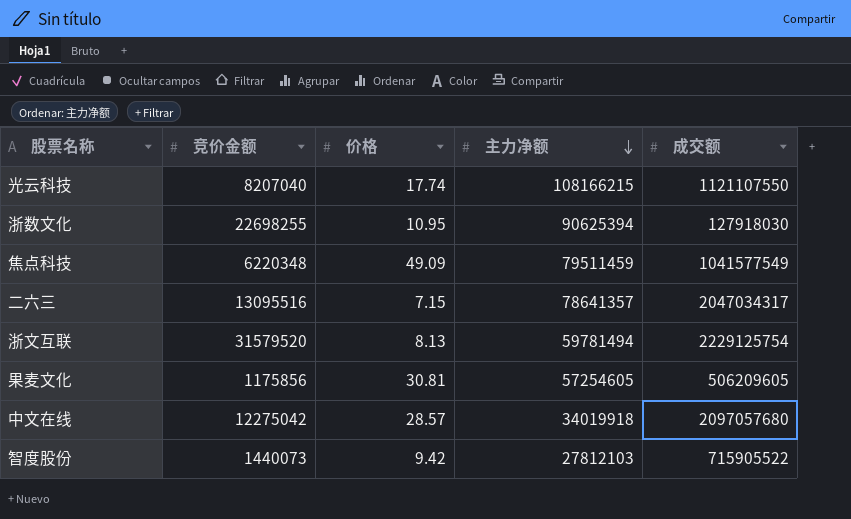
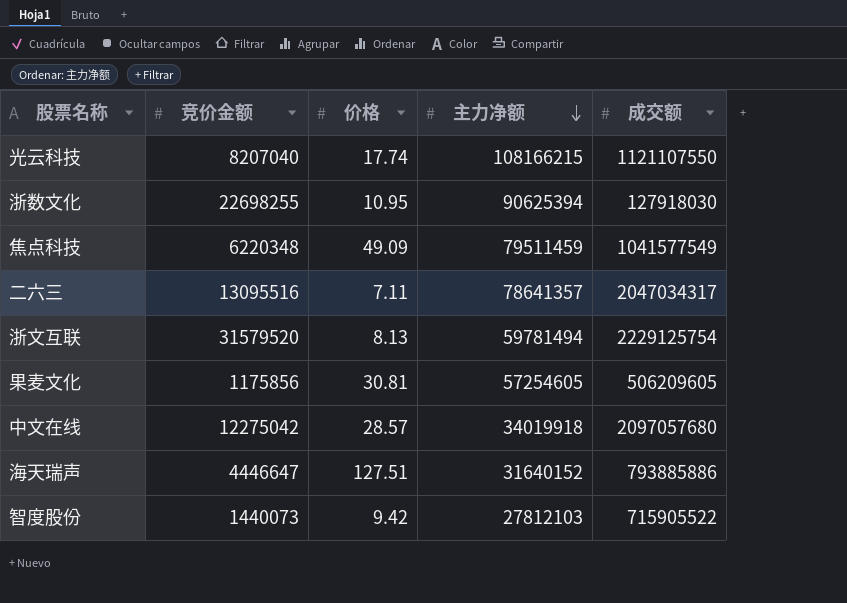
二六三 | 价格: 7.15 -> 7.11
row 海天瑞声: none -> 4446647 | 127.51 | 31640152 | 793885886

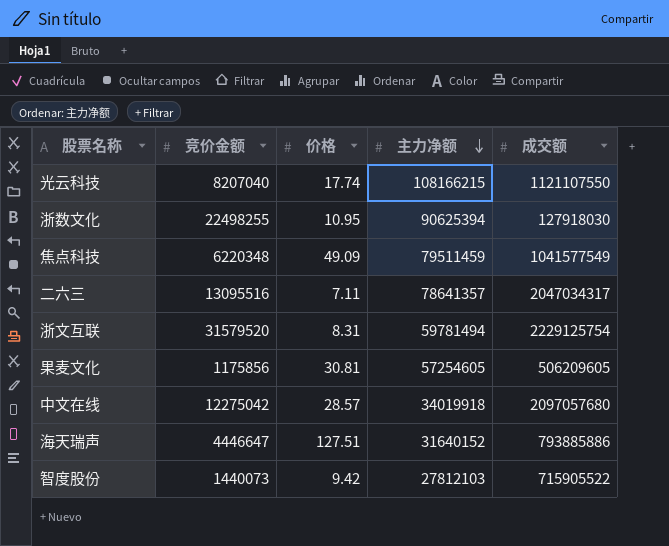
浙数文化 | 竞价金额: 22698255 -> 22498255
浙文互联 | 价格: 8.13 -> 8.31

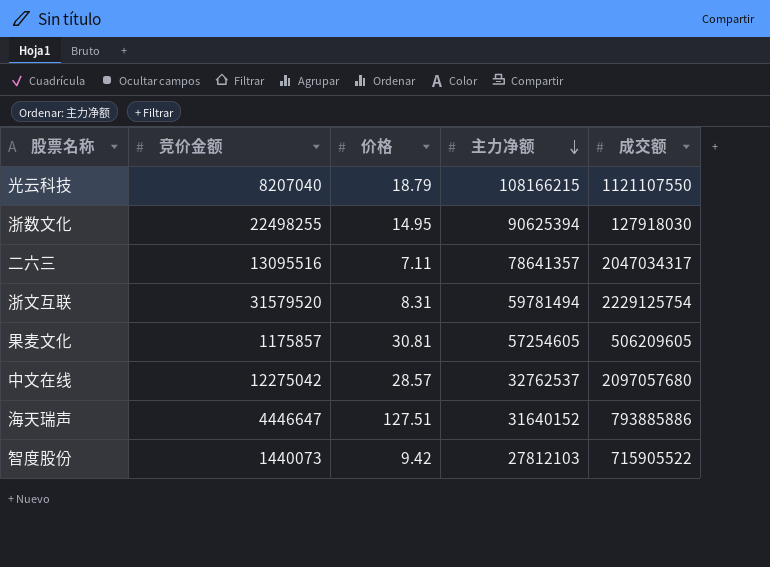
row 焦点科技: 6220348 | 49.09 | 79511459 | 1041577549 -> none
光云科技 | 价格: 17.74 -> 18.79
浙数文化 | 价格: 10.95 -> 14.95
果麦文化 | 竞价金额: 1175856 -> 1175857
中文在线 | 主力净额: 34019918 -> 32762537

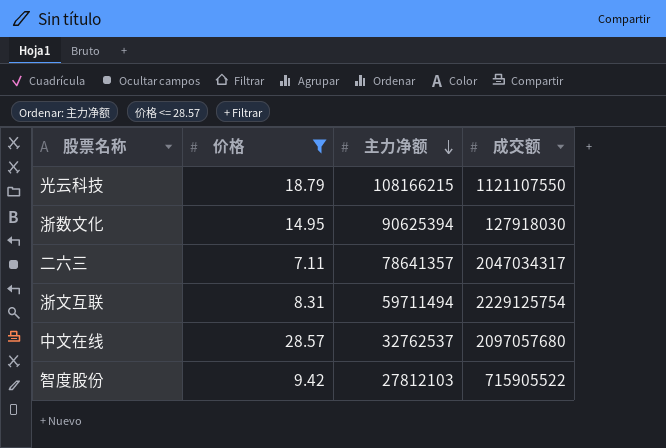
filter: none -> 价格 <= 28.57
column 竞价金额 | position: 2 -> none
浙文互联 | 主力净额: 59781494 -> 59711494

